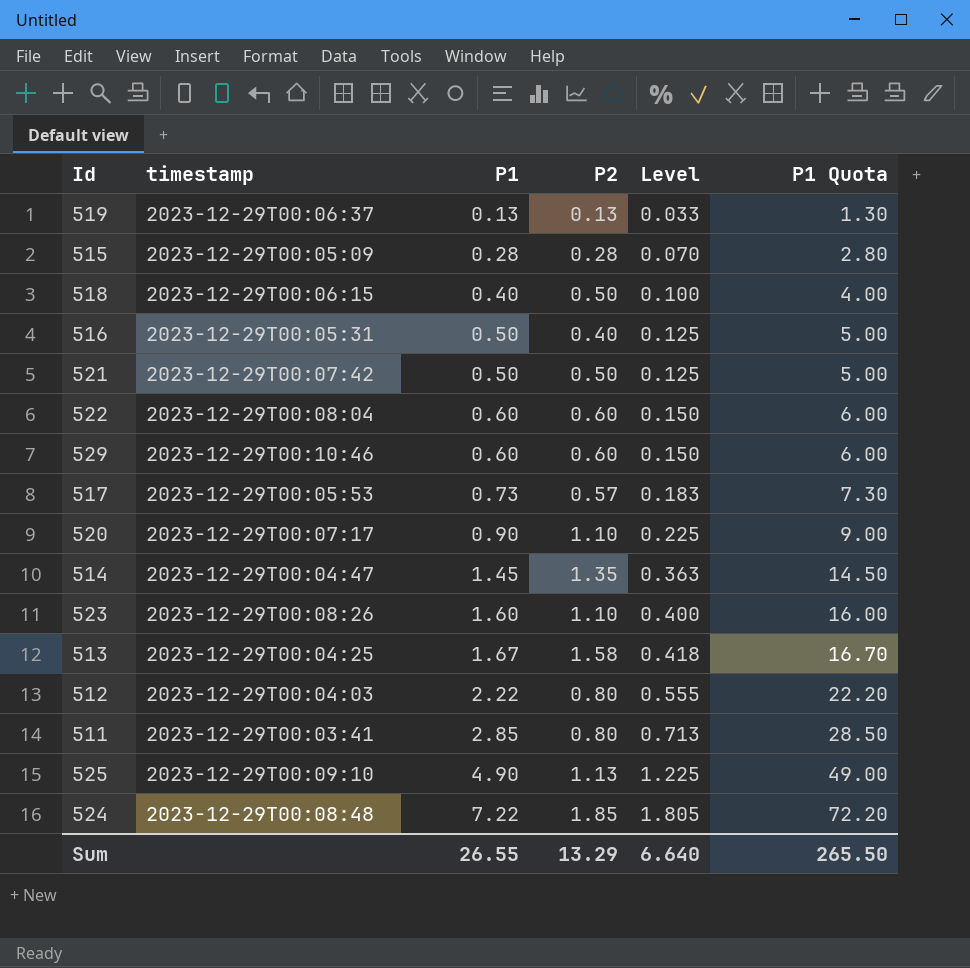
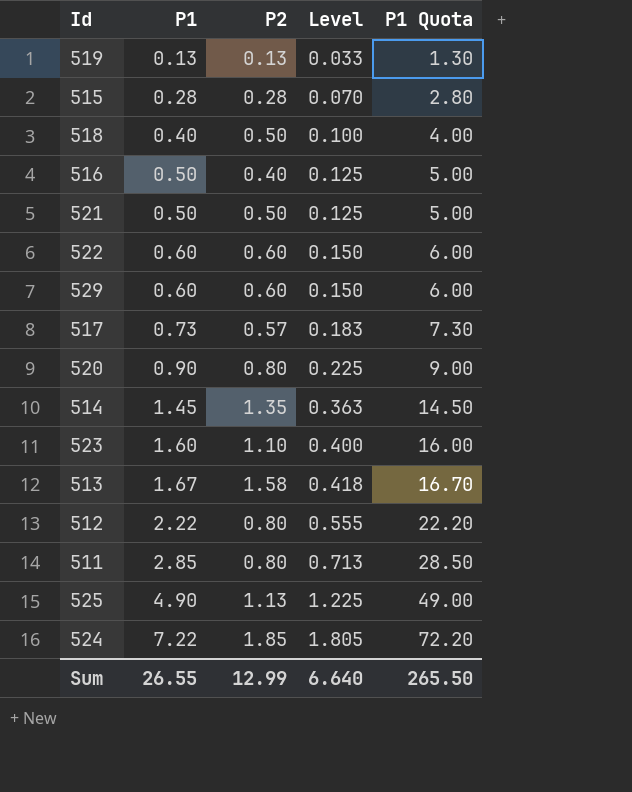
column timestamp | position: 2 -> none
520 | P2: 1.10 -> 0.80
Sum | P2: 13.29 -> 12.99

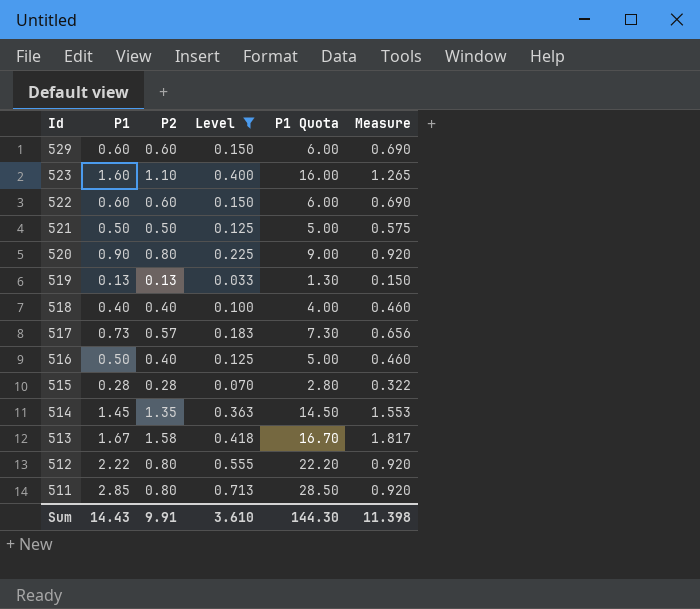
filter: none -> Level <= 0.713
row order: P1 ascending -> Id descending
column Measure | formula: none -> [P2] * 1.15
518 | P2: 0.50 -> 0.40
Sum | P1: 26.55 -> 14.43
Sum | P2: 12.99 -> 9.91
Sum | Level: 6.640 -> 3.610
Sum | P1 Quota: 265.50 -> 144.30

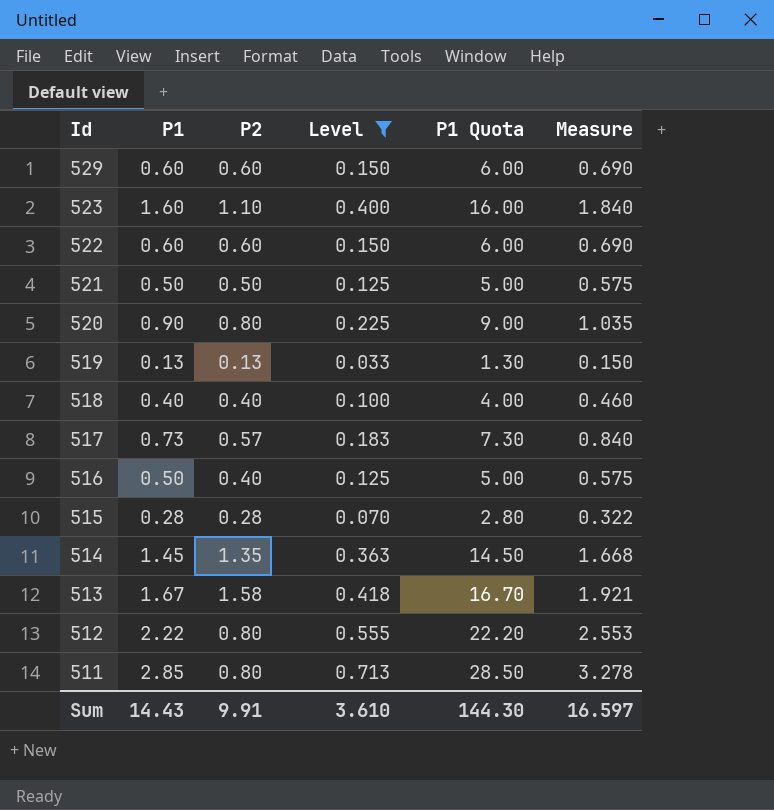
column Measure | formula: [P2] * 1.15 -> [P1] * 1.15
Sum | Measure: 11.398 -> 16.597

